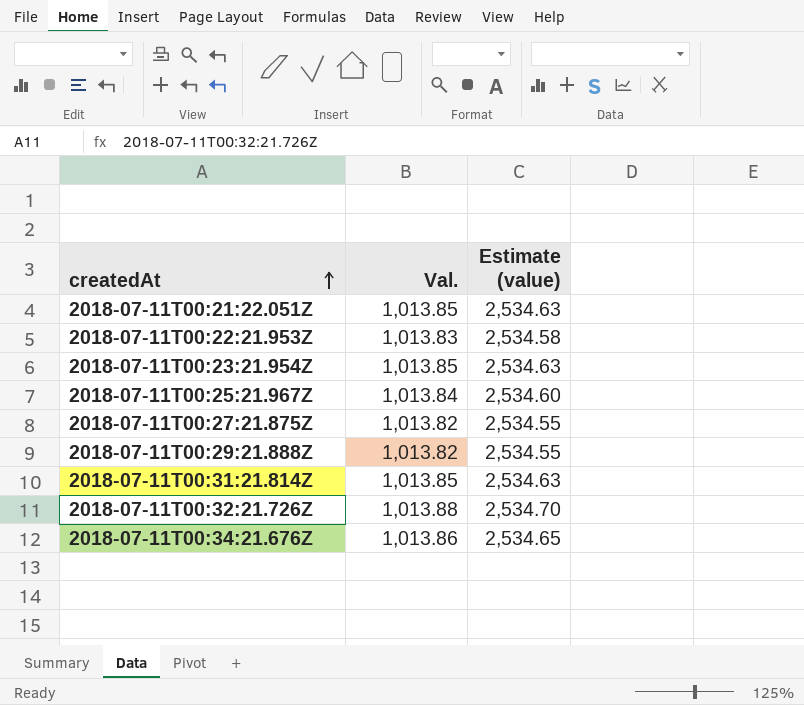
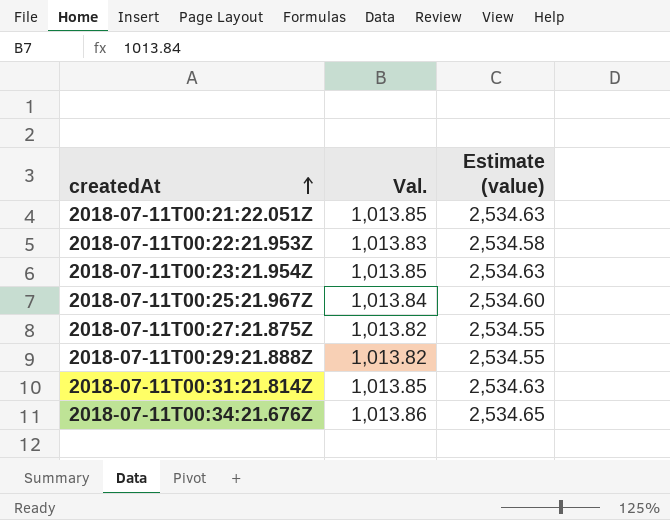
row 2018-07-11T00:32:21.726Z: 1,013.88 | 2,534.70 -> none

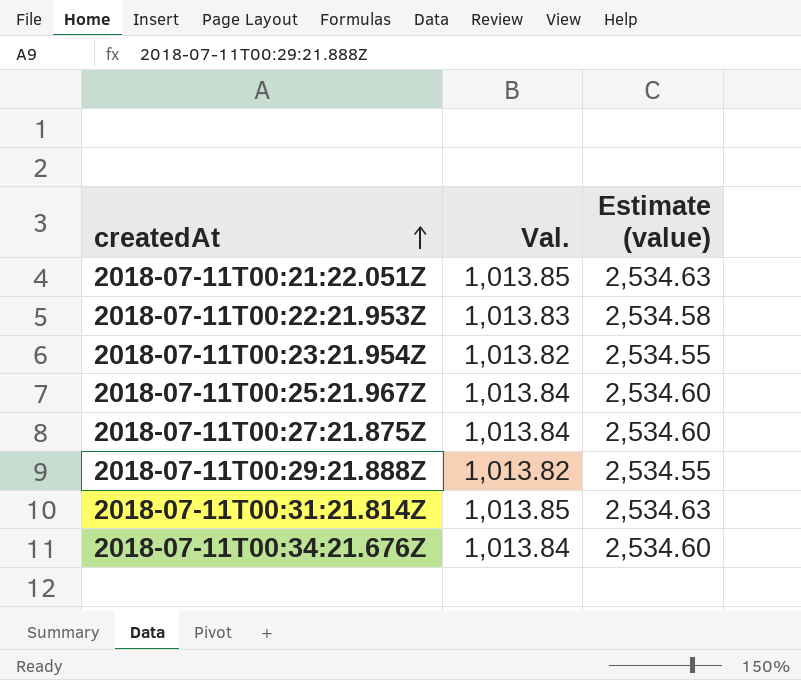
2018-07-11T00:23:21.954Z | Val.: 1,013.85 -> 1,013.82
2018-07-11T00:23:21.954Z | Estimate (value): 2,534.63 -> 2,534.55
2018-07-11T00:27:21.875Z | Val.: 1,013.82 -> 1,013.84
2018-07-11T00:27:21.875Z | Estimate (value): 2,534.55 -> 2,534.60
2018-07-11T00:34:21.676Z | Val.: 1,013.86 -> 1,013.84
2018-07-11T00:34:21.676Z | Estimate (value): 2,534.65 -> 2,534.60

